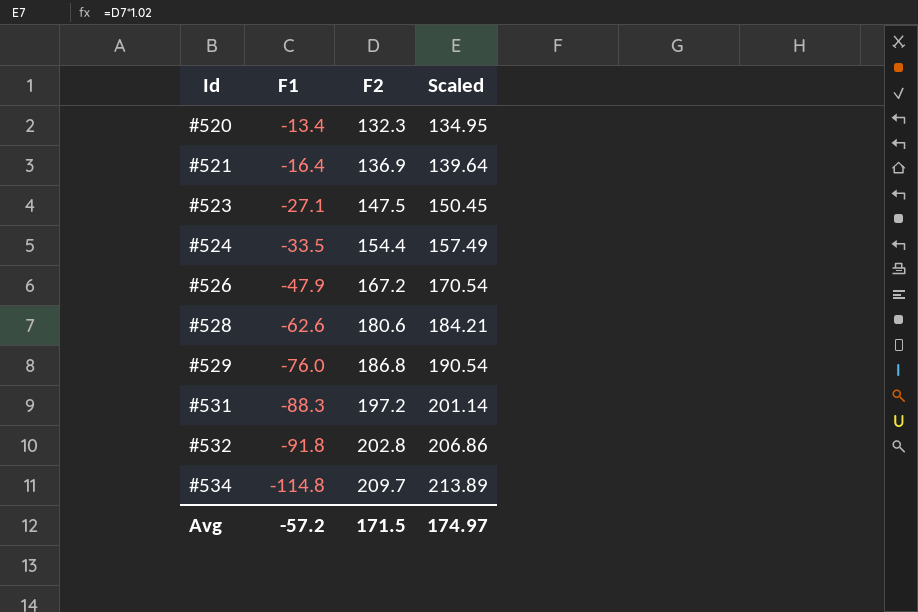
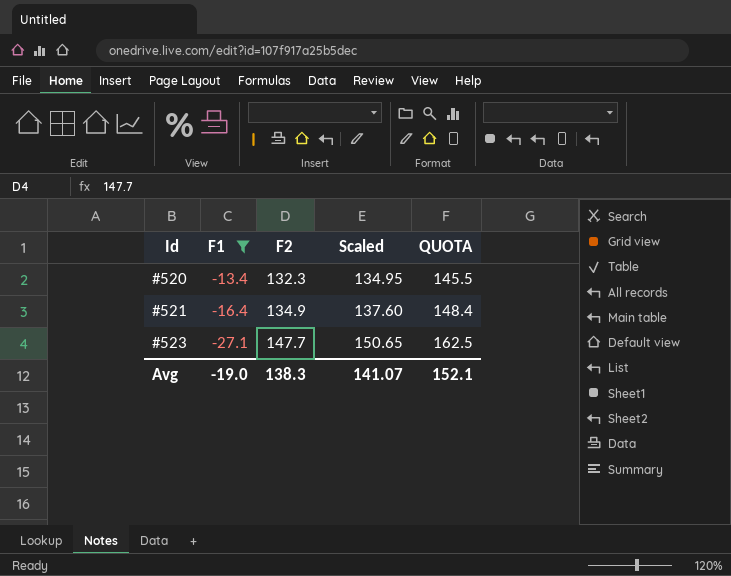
filter: none -> F1 >= -27.1
column QUOTA | formula: none -> [F2] * 1.1
#521 | F2: 136.9 -> 134.9
#521 | Scaled: 139.64 -> 137.60
#523 | F2: 147.5 -> 147.7
#523 | Scaled: 150.45 -> 150.65
Avg | F1: -57.2 -> -19.0
Avg | F2: 171.5 -> 138.3
Avg | Scaled: 174.97 -> 141.07

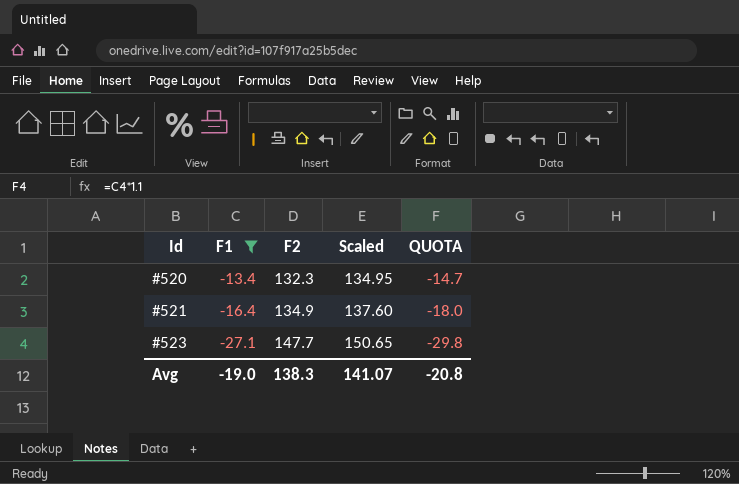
column QUOTA | formula: [F2] * 1.1 -> [F1] * 1.1
Avg | QUOTA: 152.1 -> -20.8

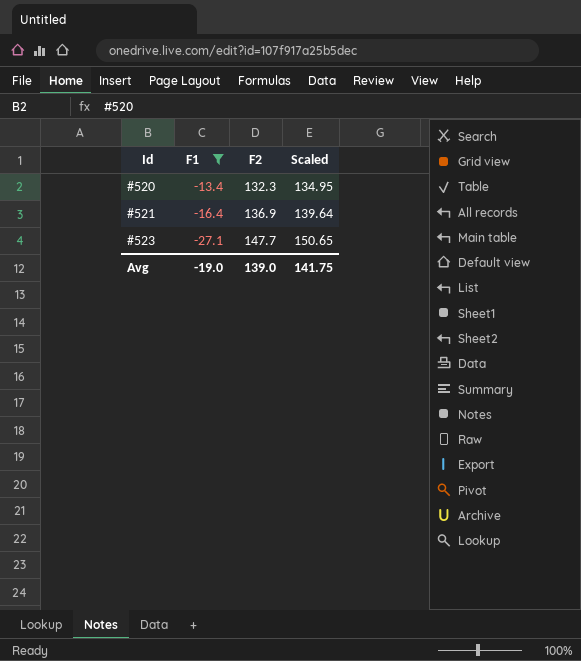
column QUOTA | formula: [F1] * 1.1 -> none
#521 | F2: 134.9 -> 136.9
#521 | Scaled: 137.60 -> 139.64
Avg | F2: 138.3 -> 139.0
Avg | Scaled: 141.07 -> 141.75

